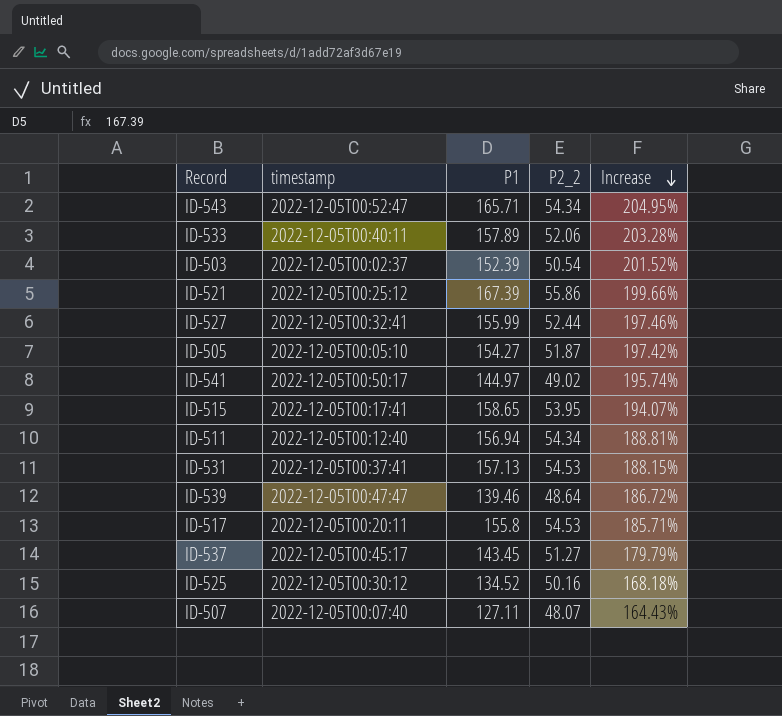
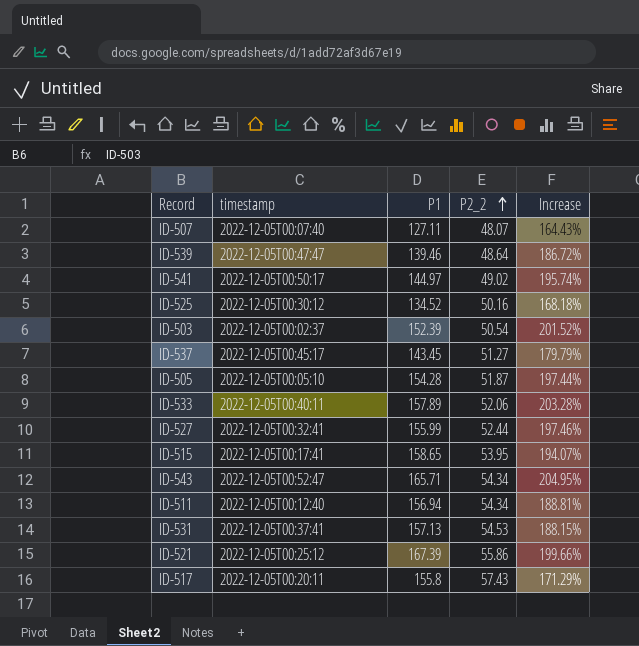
row order: Increase descending -> P2_2 ascending
ID-505 | P1: 154.27 -> 154.28
ID-505 | Increase: 197.42% -> 197.44%
ID-517 | P2_2: 54.53 -> 57.43
ID-517 | Increase: 185.71% -> 171.29%

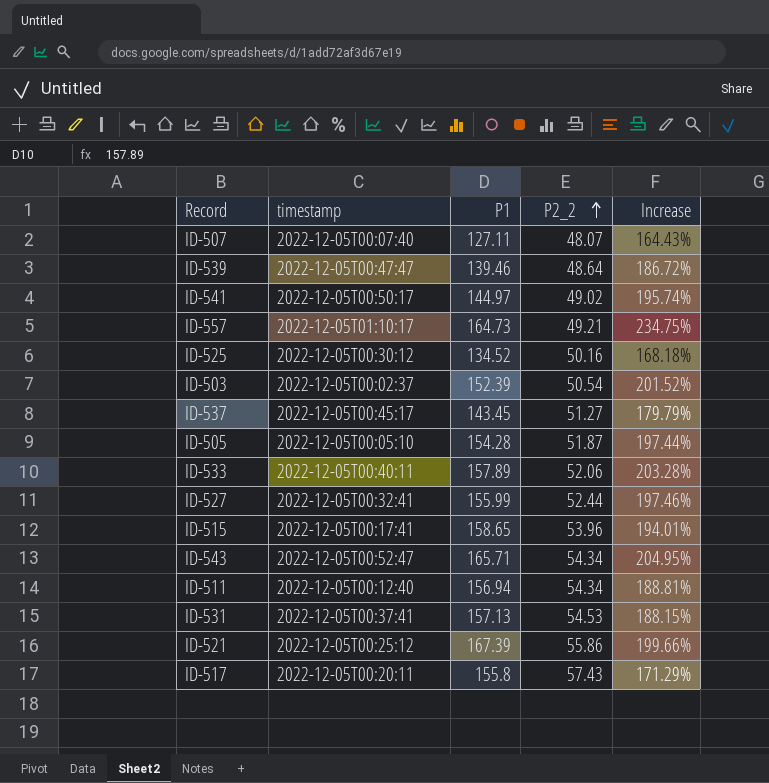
row ID-557: none -> 2022-12-05T01:10:17 | 164.73 | 49.21 | 234.75%
ID-515 | P2_2: 53.95 -> 53.96
ID-515 | Increase: 194.07% -> 194.01%

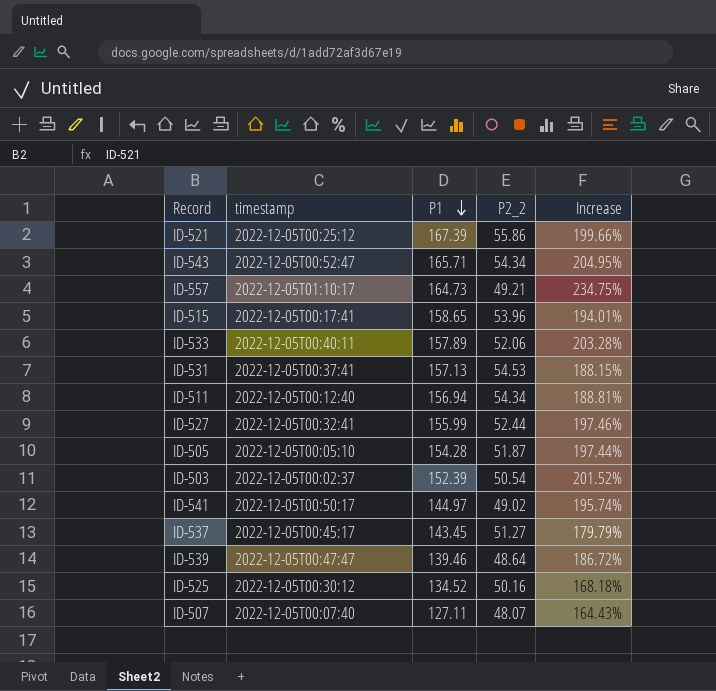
row order: P2_2 ascending -> P1 descending
row ID-517: 2022-12-05T00:20:11 | 155.8 | 57.43 | 171.29% -> none

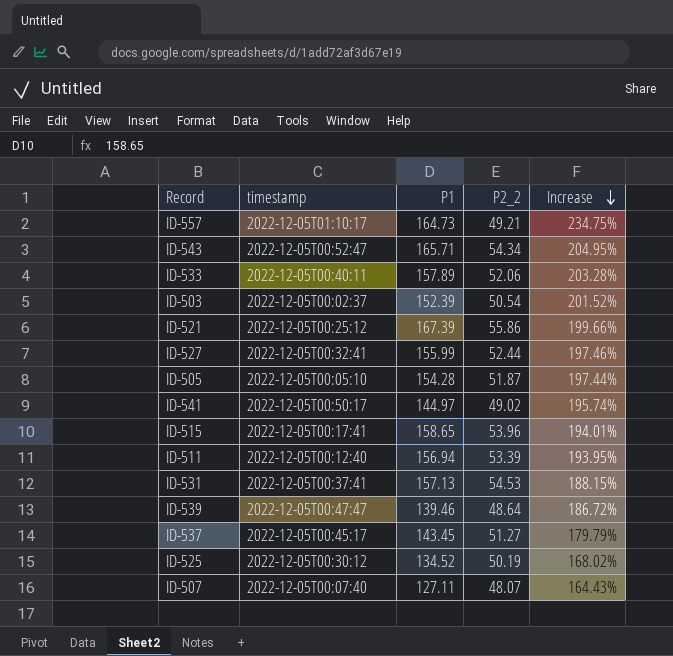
row order: P1 descending -> Increase descending
ID-511 | P2_2: 54.34 -> 53.39
ID-511 | Increase: 188.81% -> 193.95%
ID-525 | P2_2: 50.16 -> 50.19
ID-525 | Increase: 168.18% -> 168.02%

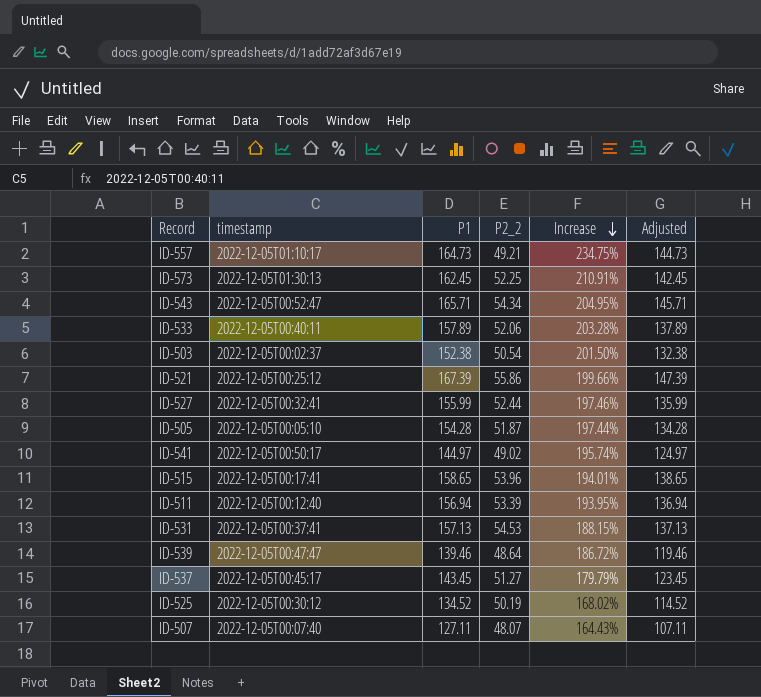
column Adjusted | formula: none -> [P1] - 20
row ID-573: none -> 2022-12-05T01:30:13 | 162.45 | 52.25 | 210.91% | 142.45
ID-503 | P1: 152.39 -> 152.38
ID-503 | Increase: 201.52% -> 201.50%

